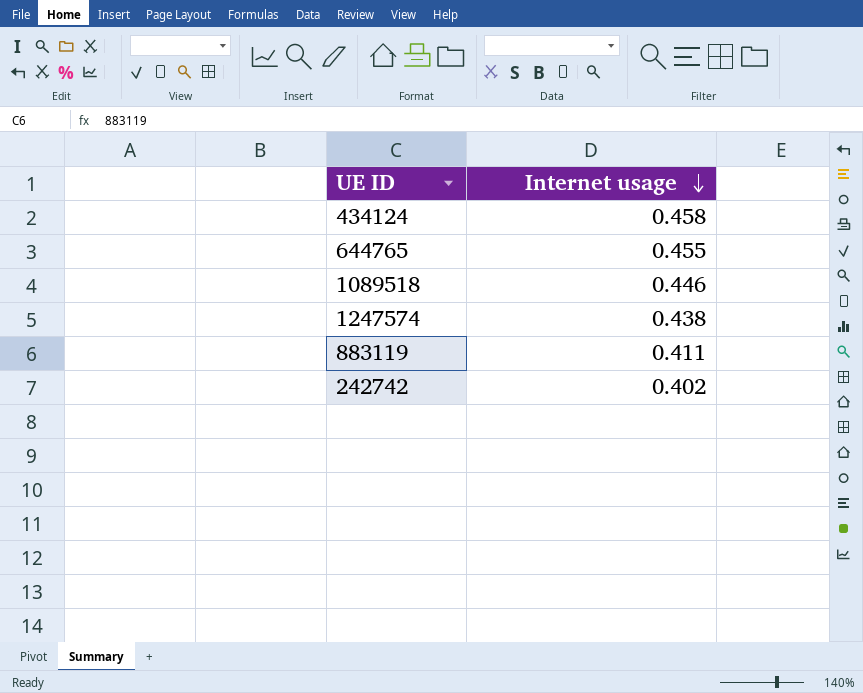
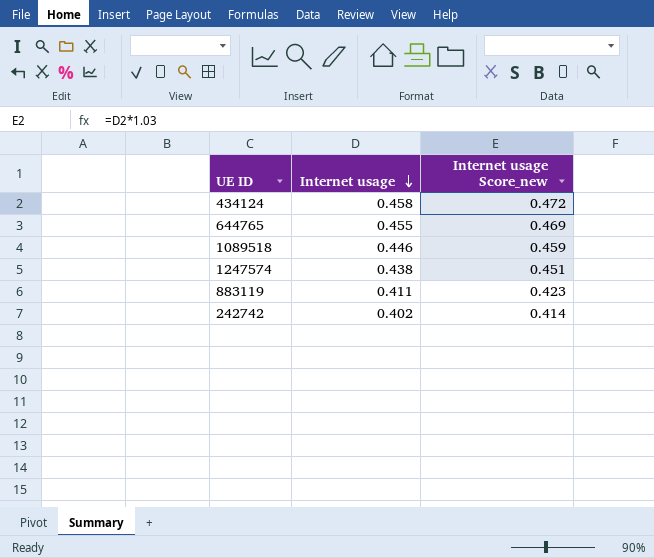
column Internet usage Score_new | formula: none -> [Internet usage] * 1.03

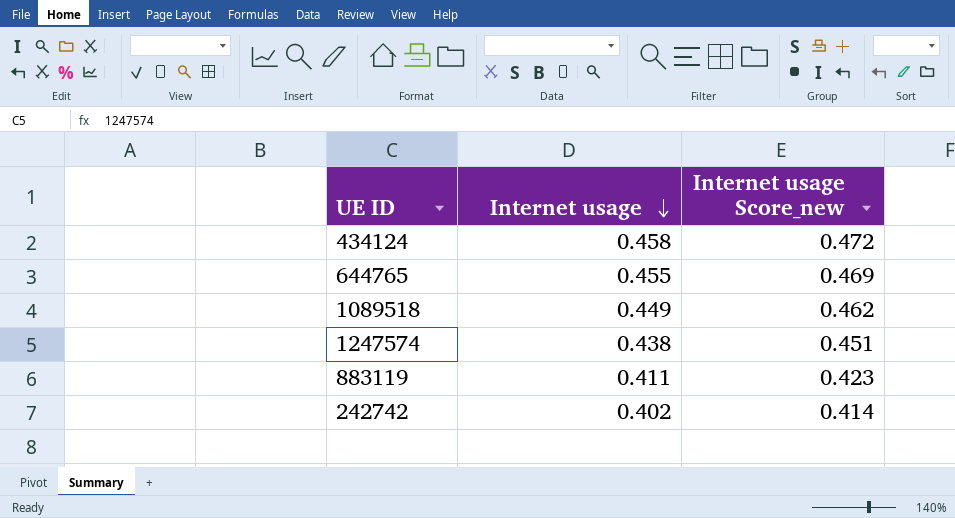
1089518 | Internet usage: 0.446 -> 0.449
1089518 | Internet usage Score_new: 0.459 -> 0.462

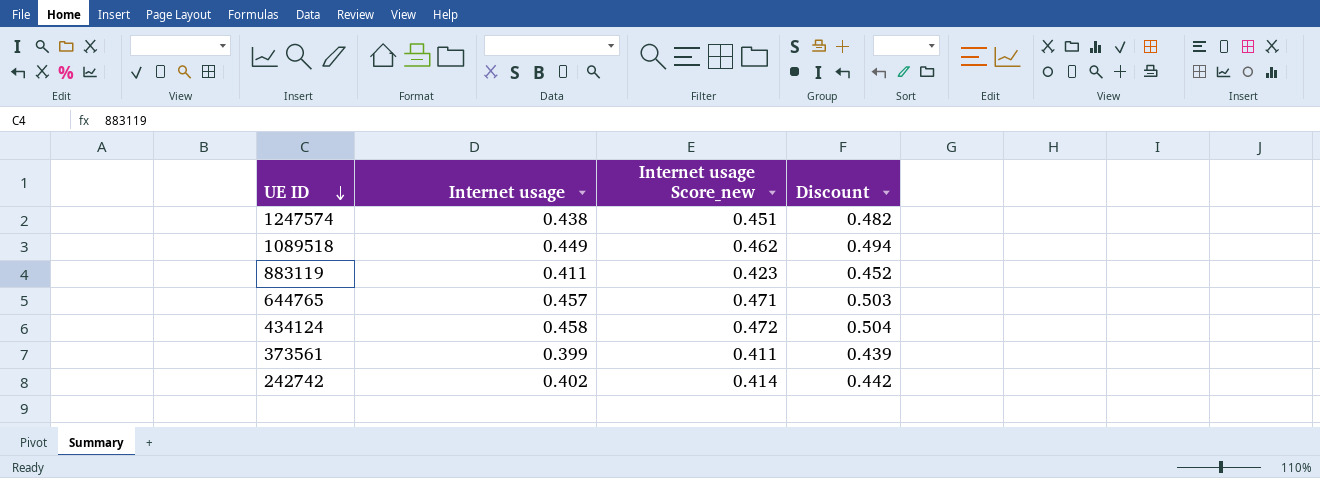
row order: Internet usage descending -> UE ID descending
column Discount | formula: none -> [Internet usage] * 1.1
644765 | Internet usage: 0.455 -> 0.457
644765 | Internet usage Score_new: 0.469 -> 0.471
row 373561: none -> 0.399 | 0.411 | 0.439

